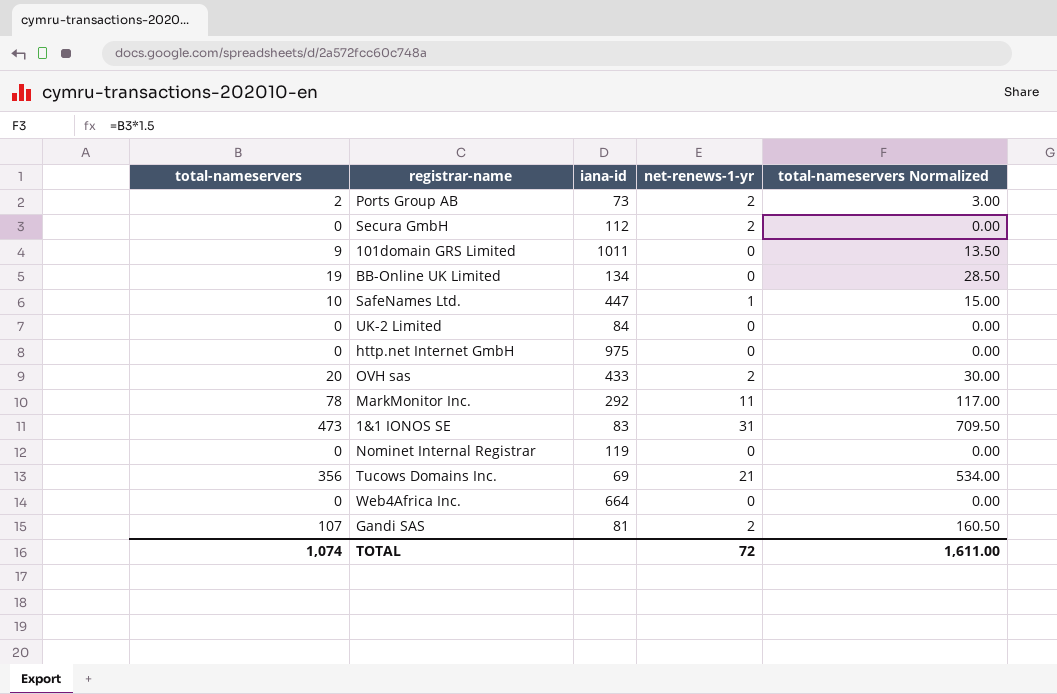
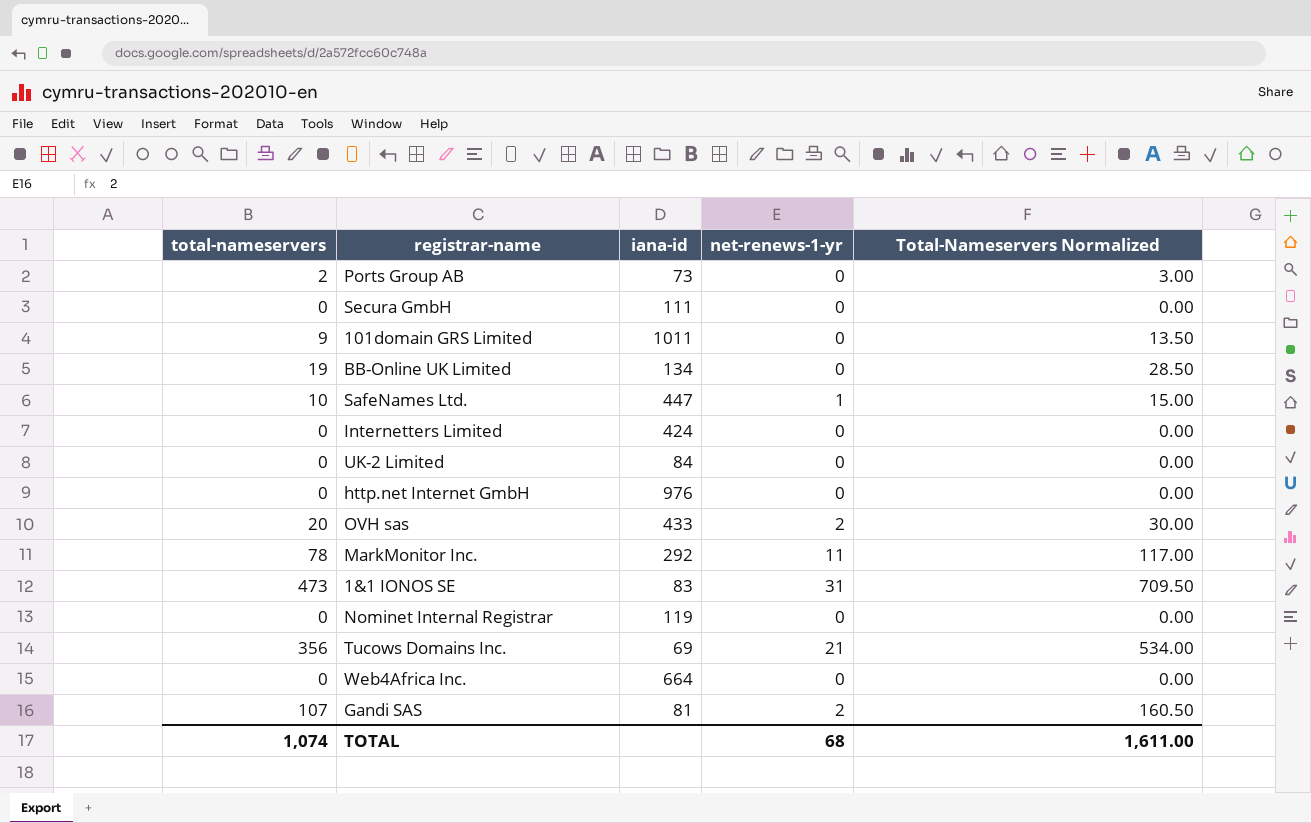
column name: total-nameservers Normalized -> Total-Nameservers Normalized
Ports Group AB | net-renews-1-yr: 2 -> 0
Secura GmbH | iana-id: 112 -> 111
Secura GmbH | net-renews-1-yr: 2 -> 0
row Internetters Limited: none -> 0 | 424 | 0 | 0.00
http.net Internet GmbH | iana-id: 975 -> 976
TOTAL | net-renews-1-yr: 72 -> 68

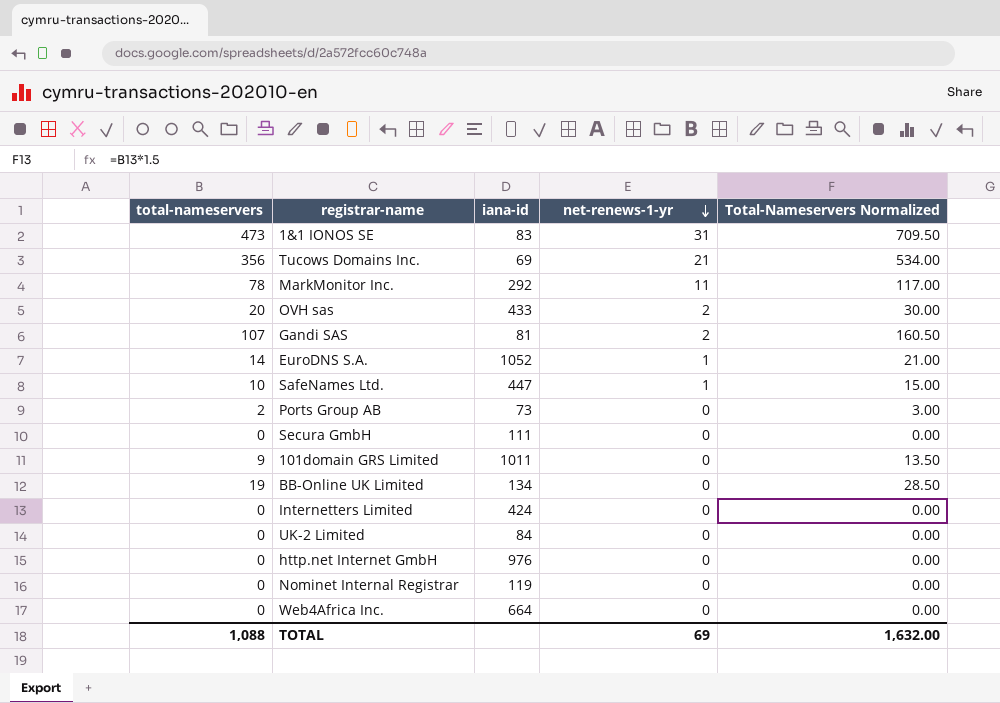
row order: none -> net-renews-1-yr descending
row EuroDNS S.A.: none -> 14 | 1052 | 1 | 21.00
TOTAL | total-nameservers: 1,074 -> 1,088
TOTAL | net-renews-1-yr: 68 -> 69
TOTAL | Total-Nameservers Normalized: 1,611.00 -> 1,632.00

